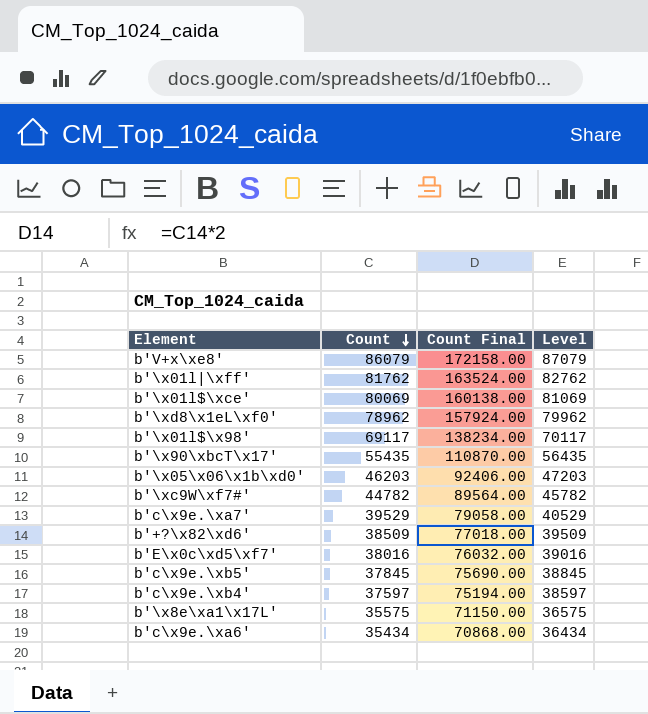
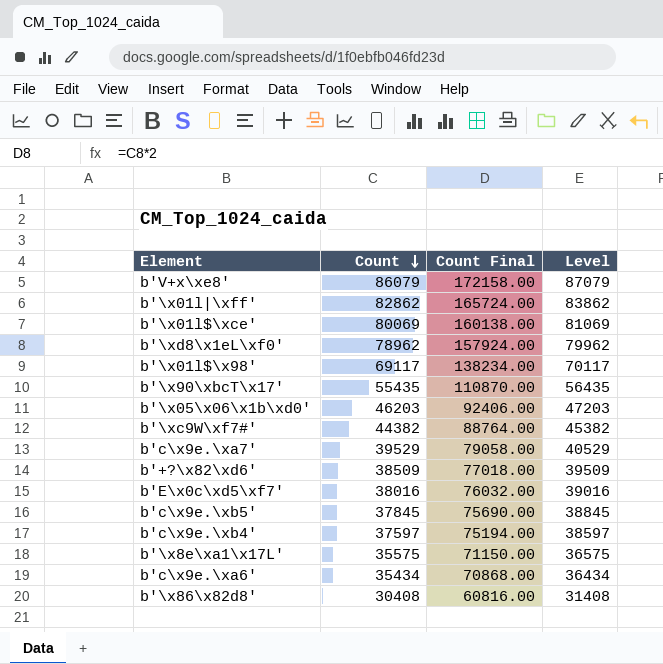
b'\x01l|\xff' | Count: 81762 -> 82862
b'\x01l|\xff' | Count Final: 163524.00 -> 165724.00
b'\x01l|\xff' | Level: 82762 -> 83862
b'\xc9W\xf7#' | Count: 44782 -> 44382
b'\xc9W\xf7#' | Count Final: 89564.00 -> 88764.00
b'\xc9W\xf7#' | Level: 45782 -> 45382
row b'\x86\x82d8': none -> 30408 | 60816.00 | 31408

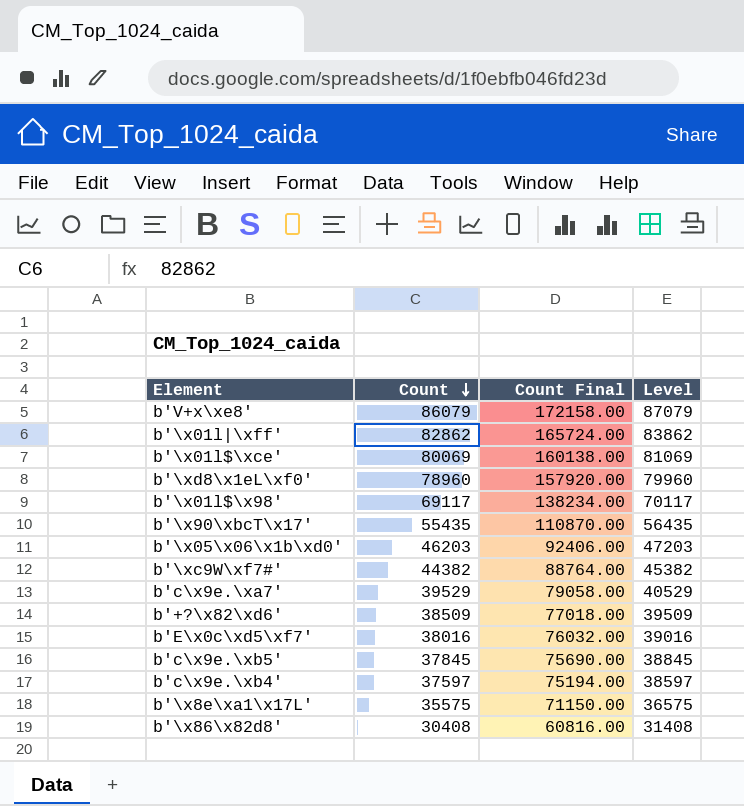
row b'c\x9e.\xa6': 35434 | 70868.00 | 36434 -> none
b'\xd8\x1eL\xf0' | Count: 78962 -> 78960
b'\xd8\x1eL\xf0' | Count Final: 157924.00 -> 157920.00
b'\xd8\x1eL\xf0' | Level: 79962 -> 79960

